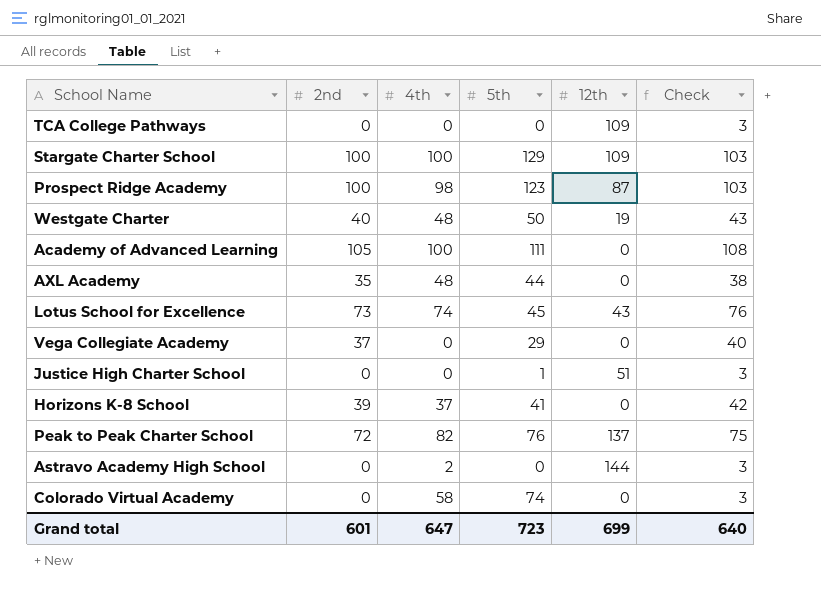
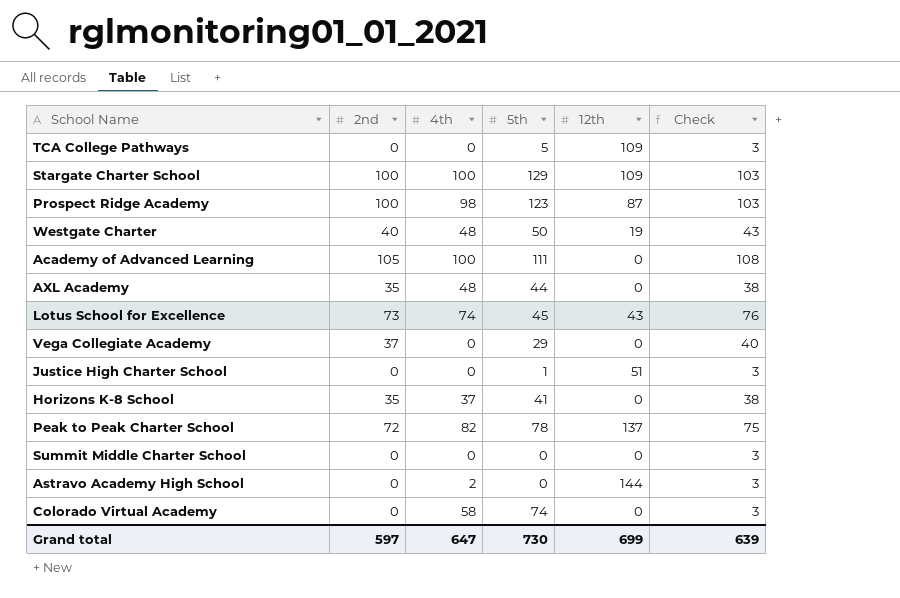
TCA College Pathways | 5th: 0 -> 5
Horizons K-8 School | 2nd: 39 -> 35
Horizons K-8 School | Check: 42 -> 38
Peak to Peak Charter School | 5th: 76 -> 78
row Summit Middle Charter School: none -> 0 | 0 | 0 | 0 | 3
Grand total | 2nd: 601 -> 597
Grand total | 5th: 723 -> 730
Grand total | Check: 640 -> 639

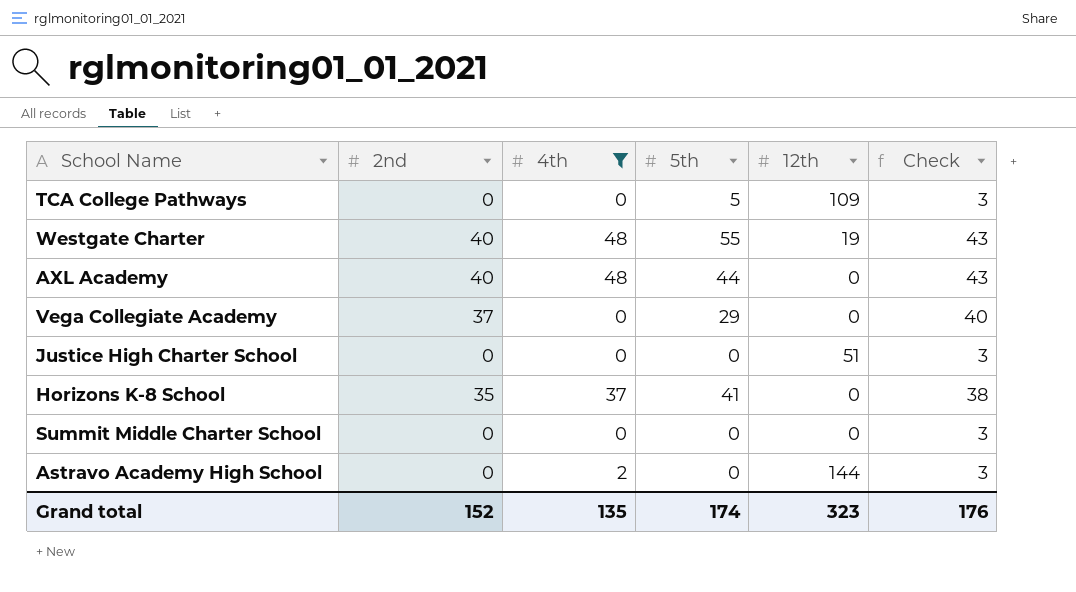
filter: none -> 4th <= 48
Westgate Charter | 5th: 50 -> 55
AXL Academy | 2nd: 35 -> 40
AXL Academy | Check: 38 -> 43
Justice High Charter School | 5th: 1 -> 0
Grand total | 2nd: 597 -> 152
Grand total | 4th: 647 -> 135
Grand total | 5th: 730 -> 174
Grand total | 12th: 699 -> 323
Grand total | Check: 639 -> 176

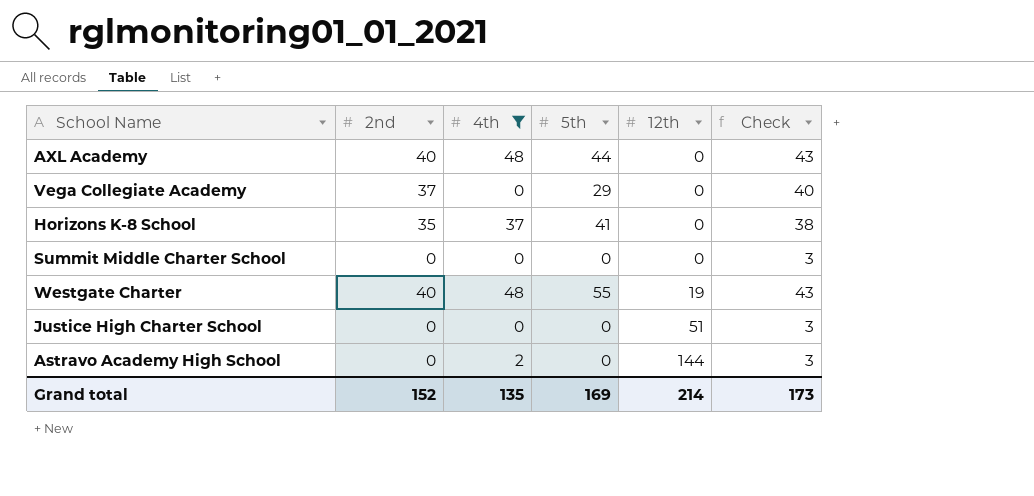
row order: none -> 12th ascending
row TCA College Pathways: 0 | 0 | 5 | 109 | 3 -> none
Grand total | 5th: 174 -> 169
Grand total | 12th: 323 -> 214
Grand total | Check: 176 -> 173

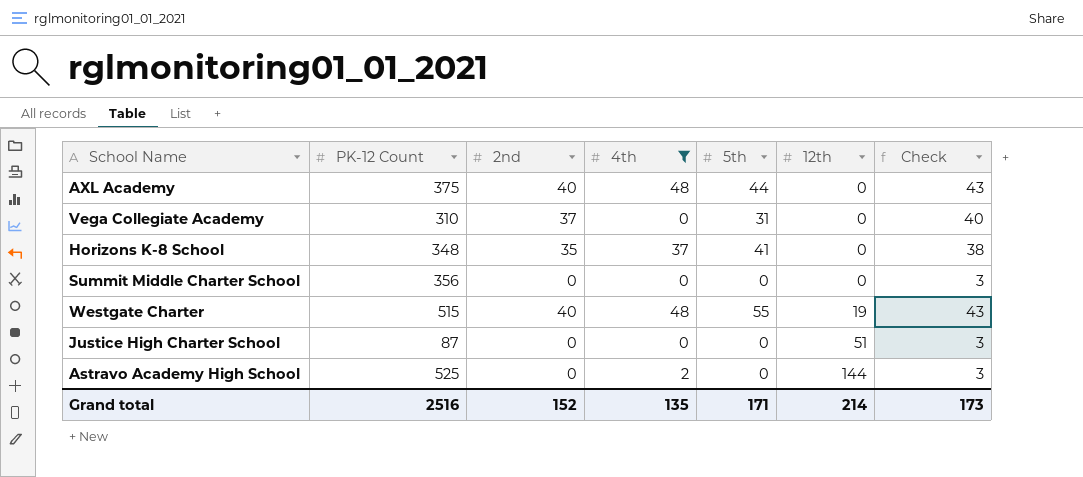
column PK-12 Count | position: none -> 2
Vega Collegiate Academy | 5th: 29 -> 31
Grand total | 5th: 169 -> 171

